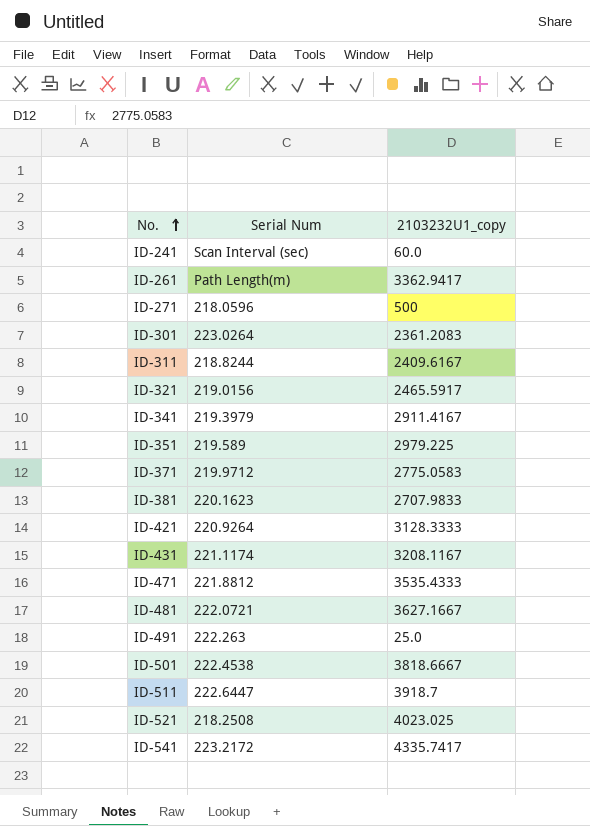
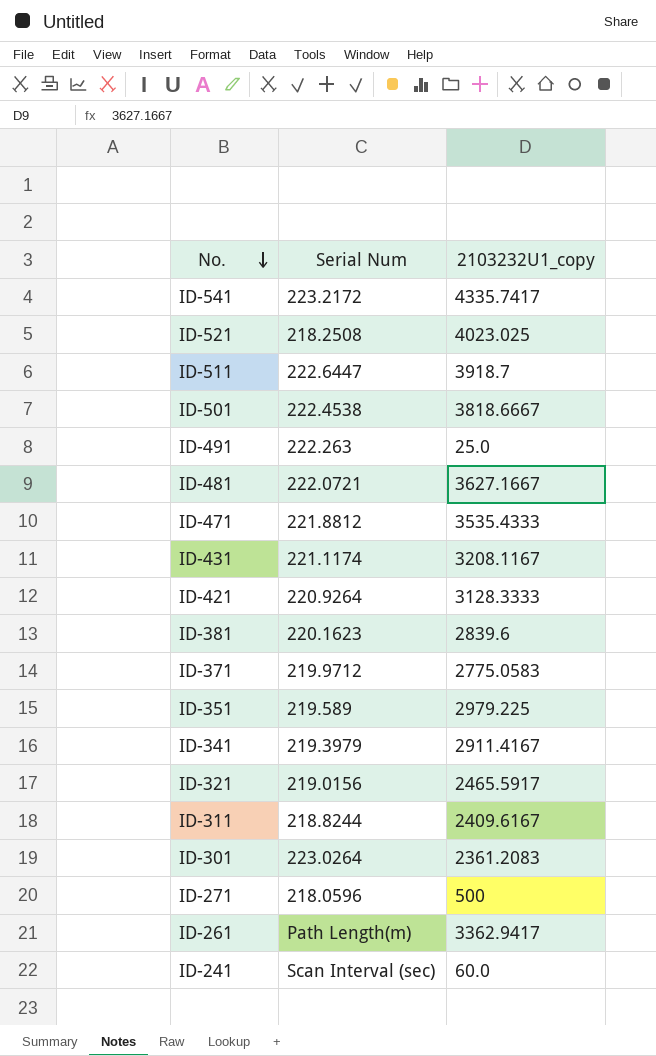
row order: No. ascending -> No. descending
ID-381 | 2103232U1_copy: 2707.9833 -> 2839.6

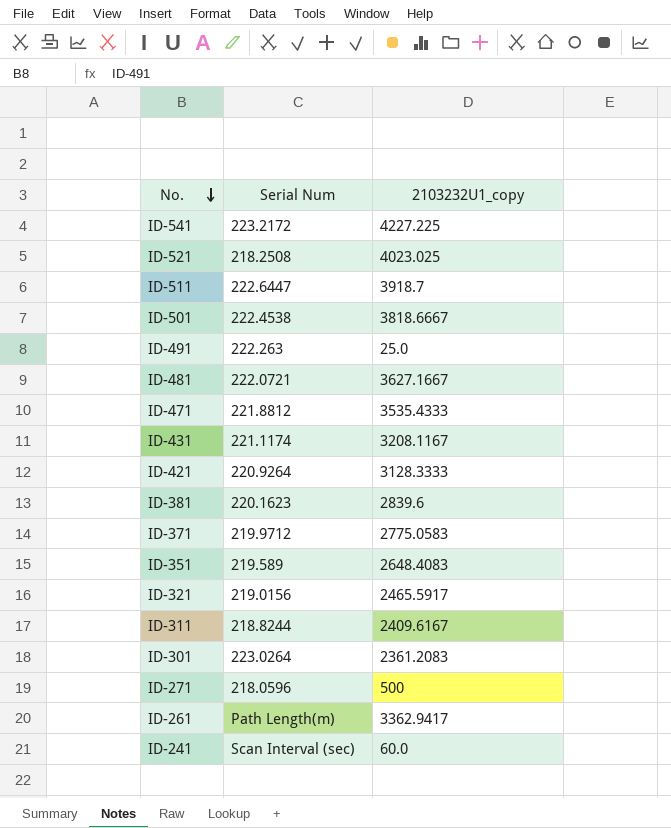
row ID-341: 219.3979 | 2911.4167 -> none
ID-541 | 2103232U1_copy: 4335.7417 -> 4227.225
ID-351 | 2103232U1_copy: 2979.225 -> 2648.4083

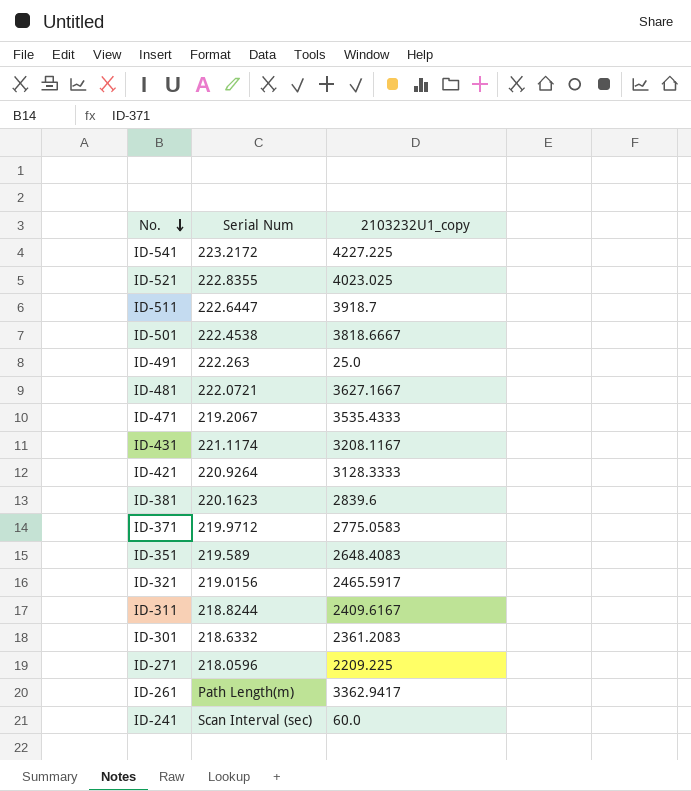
ID-521 | Serial Num: 218.2508 -> 222.8355
ID-471 | Serial Num: 221.8812 -> 219.2067
ID-301 | Serial Num: 223.0264 -> 218.6332
ID-271 | 2103232U1_copy: 500 -> 2209.225

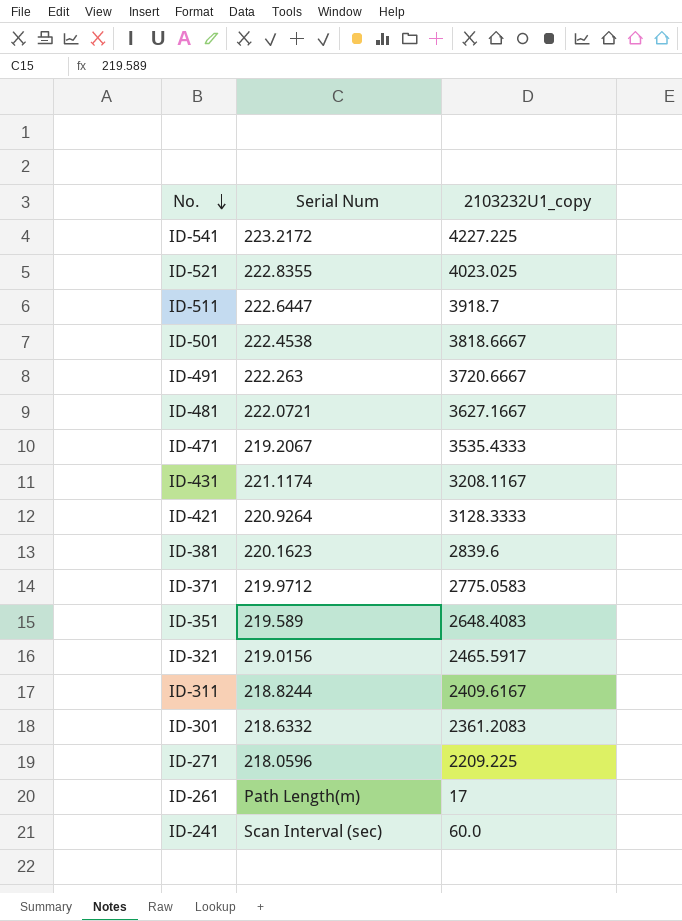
ID-491 | 2103232U1_copy: 25.0 -> 3720.6667
ID-261 | 2103232U1_copy: 3362.9417 -> 17

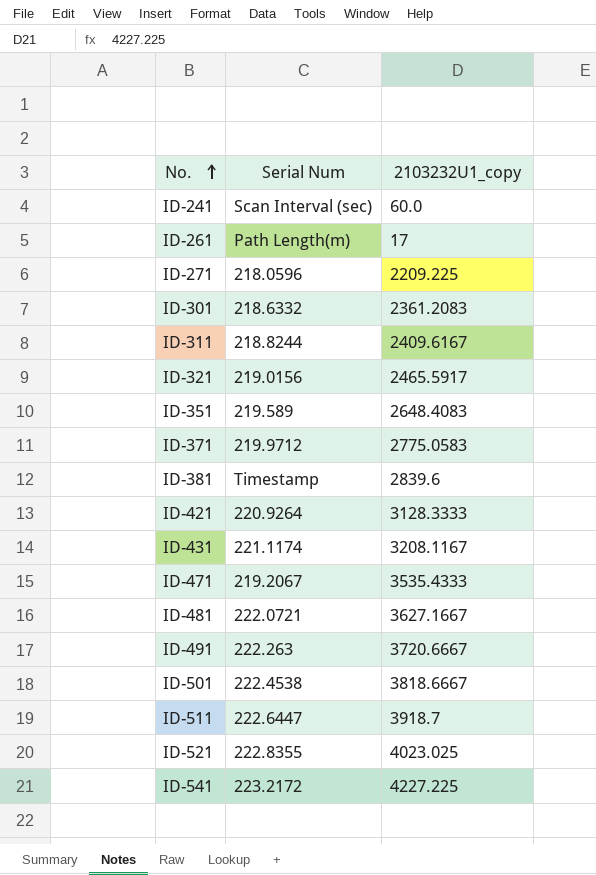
row order: No. descending -> No. ascending
ID-381 | Serial Num: 220.1623 -> Timestamp

